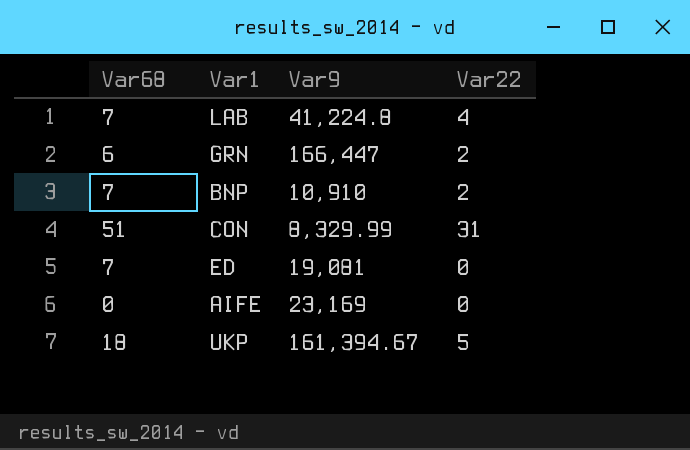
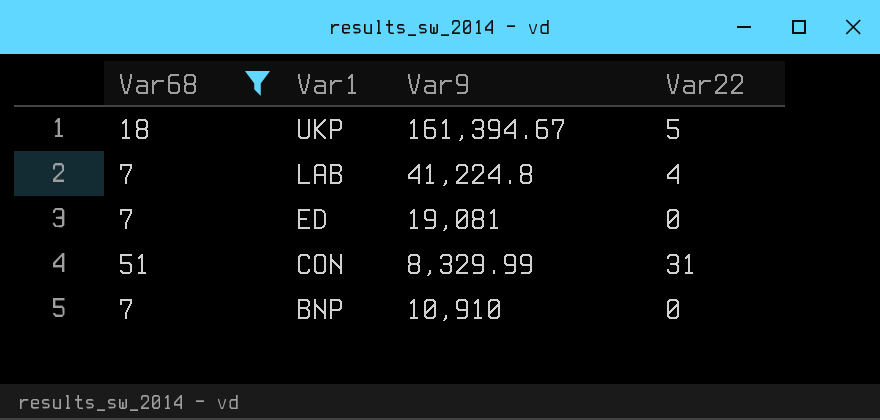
filter: none -> Var68 >= 7
row order: none -> Var1 descending
BNP | Var22: 2 -> 0

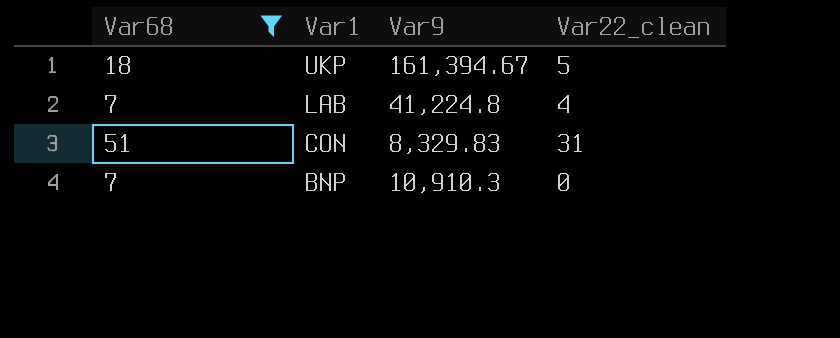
column name: Var22 -> Var22_clean
row ED: 7 | 19,081 | 0 -> none
CON | Var9: 8,329.99 -> 8,329.83
BNP | Var9: 10,910 -> 10,910.3

